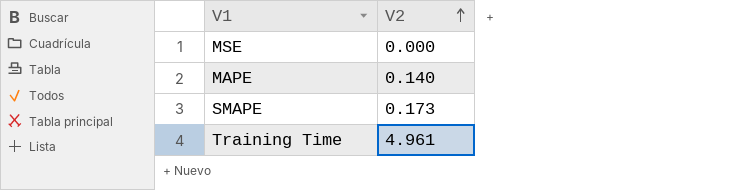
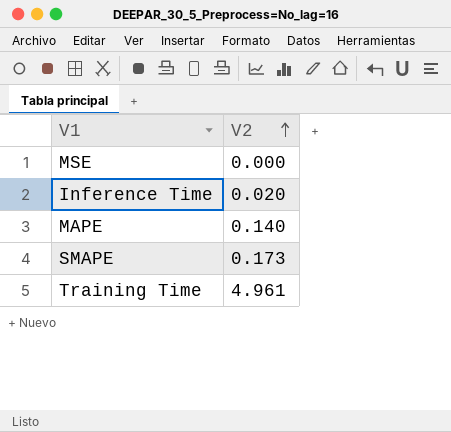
row Inference Time: none -> 0.020

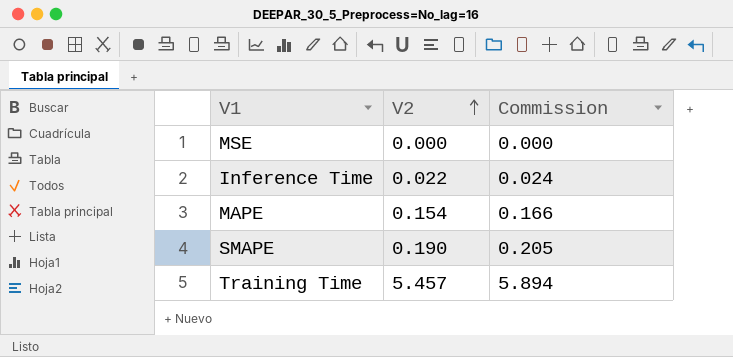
column Commission | formula: none -> [V2] * 1.08
Inference Time | V2: 0.020 -> 0.022
MAPE | V2: 0.140 -> 0.154
SMAPE | V2: 0.173 -> 0.190
Training Time | V2: 4.961 -> 5.457

